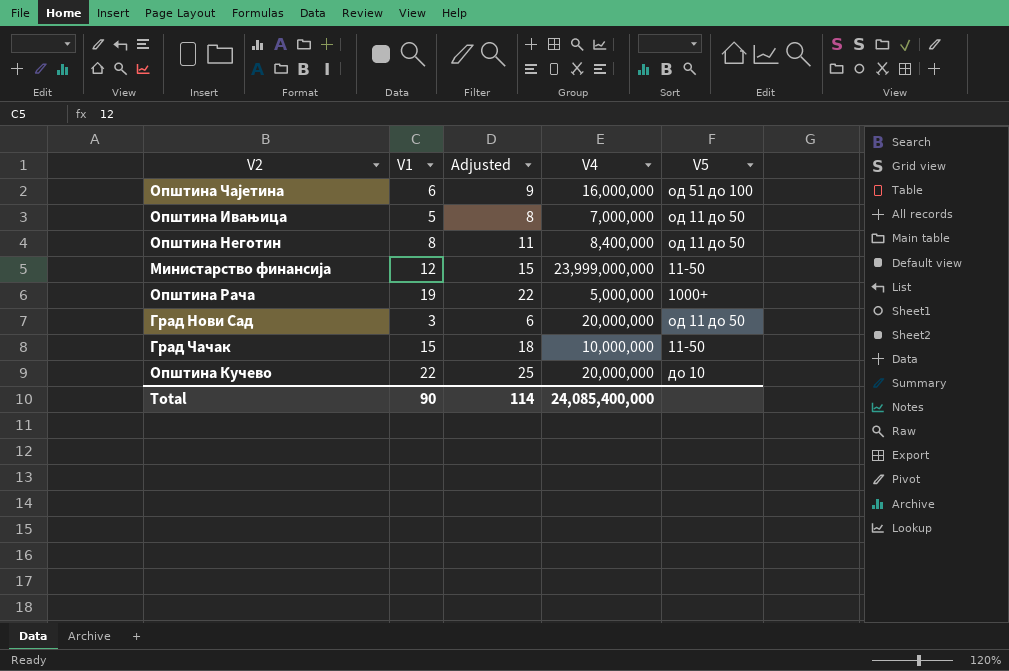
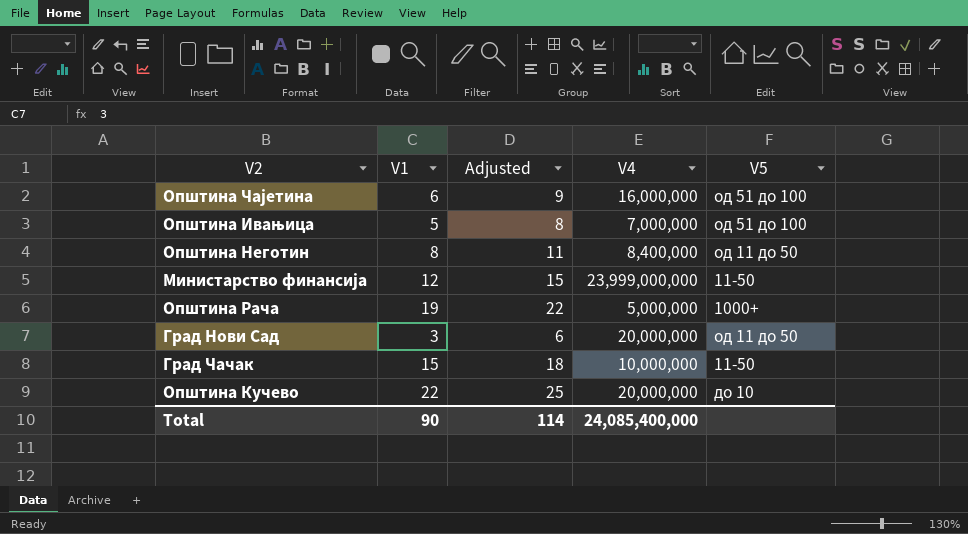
Општина Ивањица | V5: од 11 до 50 -> од 51 до 100

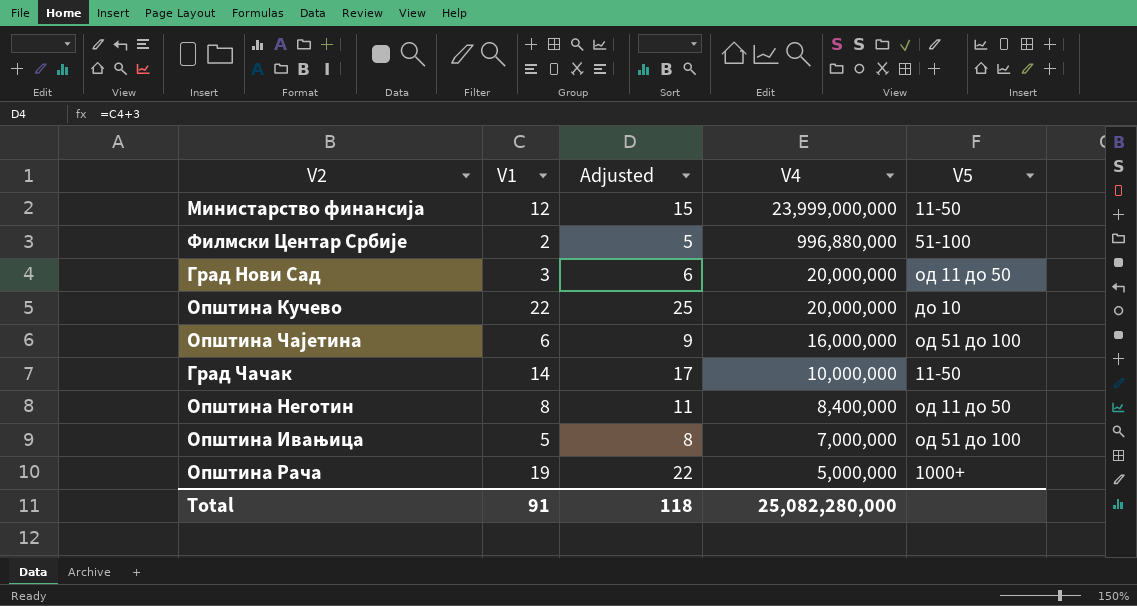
row order: none -> V4 descending
row Филмски Центар Србије: none -> 2 | 5 | 996,880,000 | 51-100
Град Чачак | V1: 15 -> 14
Град Чачак | Adjusted: 18 -> 17
Total | V1: 90 -> 91
Total | Adjusted: 114 -> 118
Total | V4: 24,085,400,000 -> 25,082,280,000

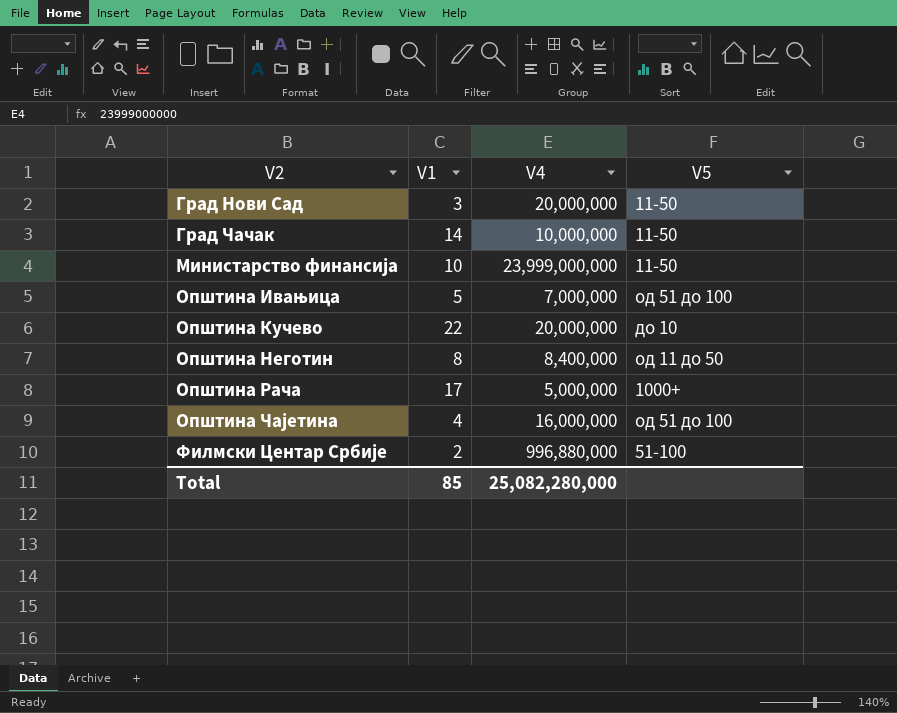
row order: V4 descending -> V2 ascending
column Adjusted | formula: [V1] + 3 -> none
Град Нови Сад | V5: од 11 до 50 -> 11-50
Министарство финансија | V1: 12 -> 10
Општина Рача | V1: 19 -> 17
Општина Чајетина | V1: 6 -> 4
Total | V1: 91 -> 85

